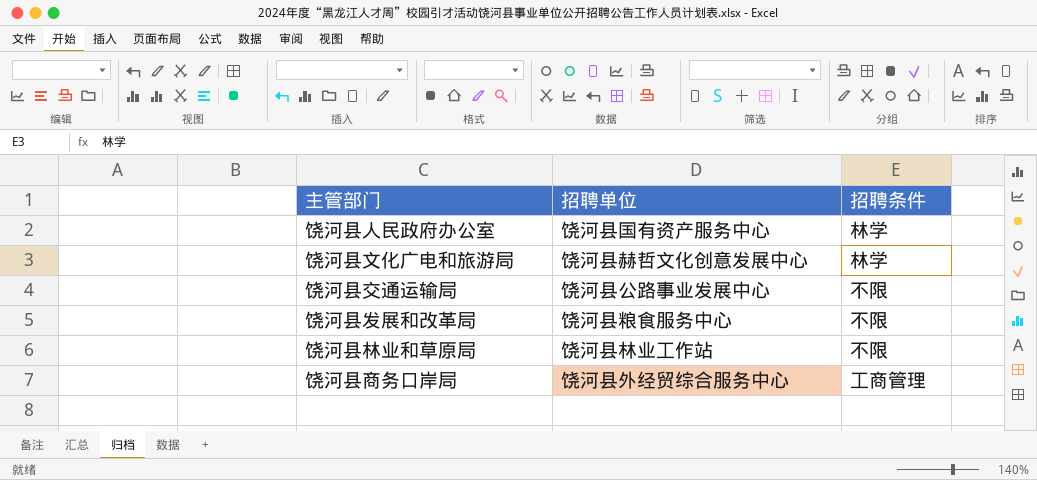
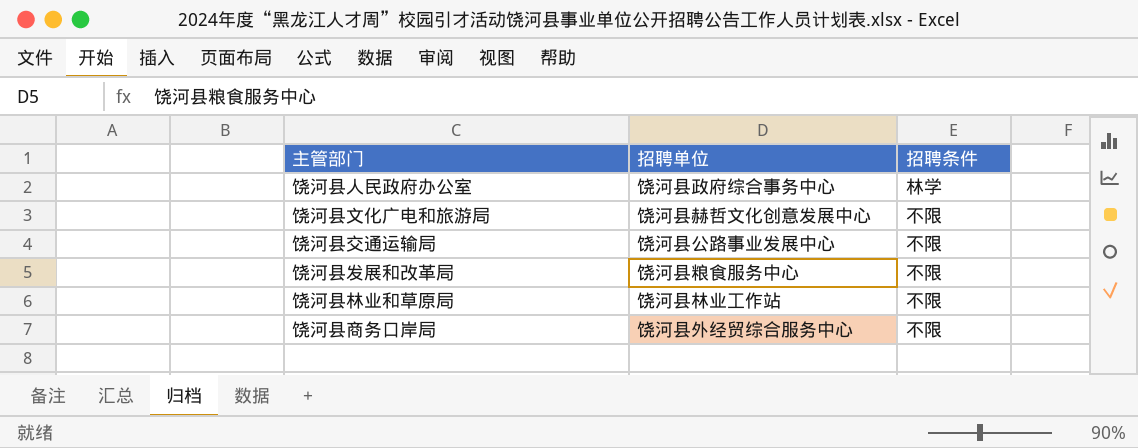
饶河县人民政府办公室 | 招聘单位: 饶河县国有资产服务中心 -> 饶河县政府综合事务中心
饶河县文化广电和旅游局 | 招聘条件: 林学 -> 不限
饶河县商务口岸局 | 招聘条件: 工商管理 -> 不限

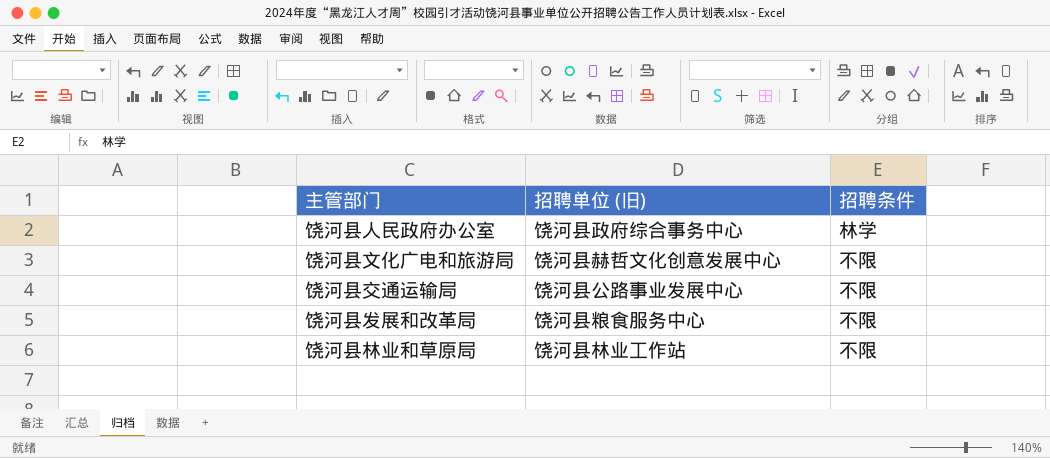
column name: 招聘单位 -> 招聘单位 (旧)
row 饶河县商务口岸局: 饶河县外经贸综合服务中心 | 不限 -> none

